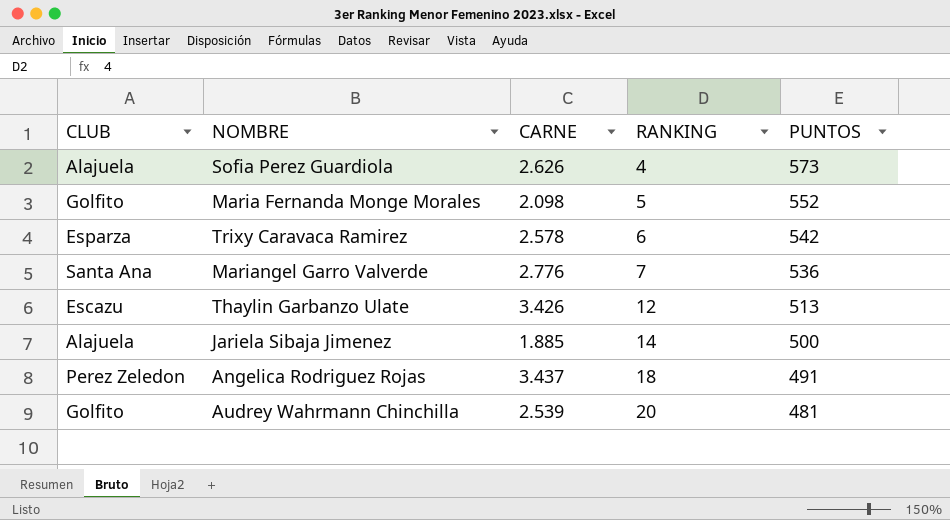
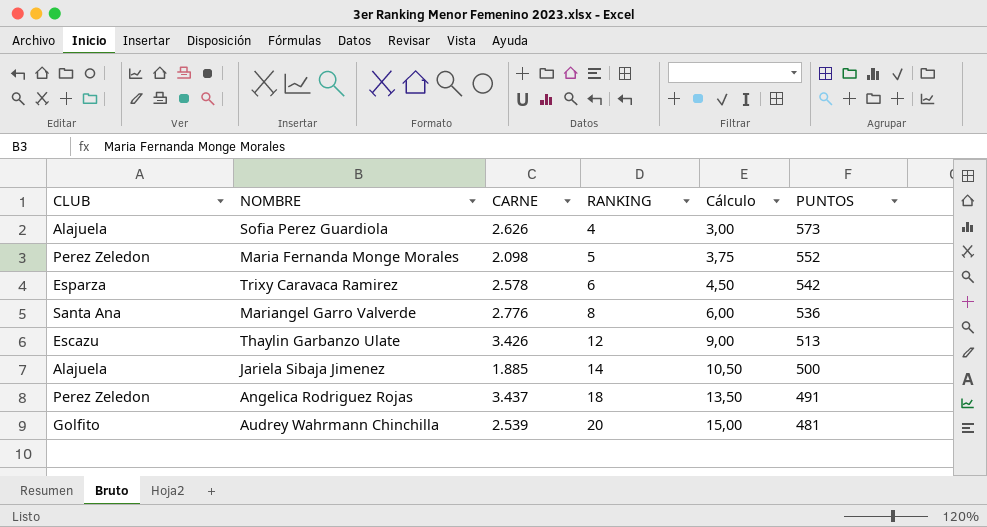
column Cálculo | formula: none -> [RANKING] * 0,75
Maria Fernanda Monge Morales | CLUB: Golfito -> Perez Zeledon
Mariangel Garro Valverde | RANKING: 7 -> 8

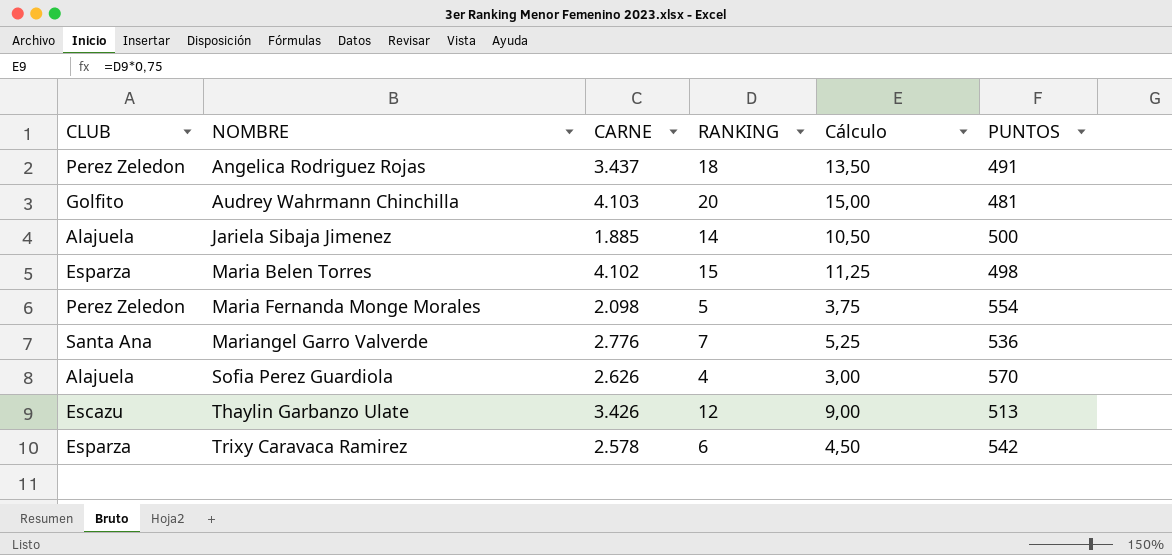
row order: RANKING ascending -> NOMBRE ascending
Audrey Wahrmann Chinchilla | CARNE: 2.539 -> 4.103
row Maria Belen Torres: none -> Esparza | 4.102 | 15 | 11,25 | 498
Maria Fernanda Monge Morales | PUNTOS: 552 -> 554
Mariangel Garro Valverde | RANKING: 8 -> 7
Mariangel Garro Valverde | Cálculo: 6,00 -> 5,25
Sofia Perez Guardiola | PUNTOS: 573 -> 570

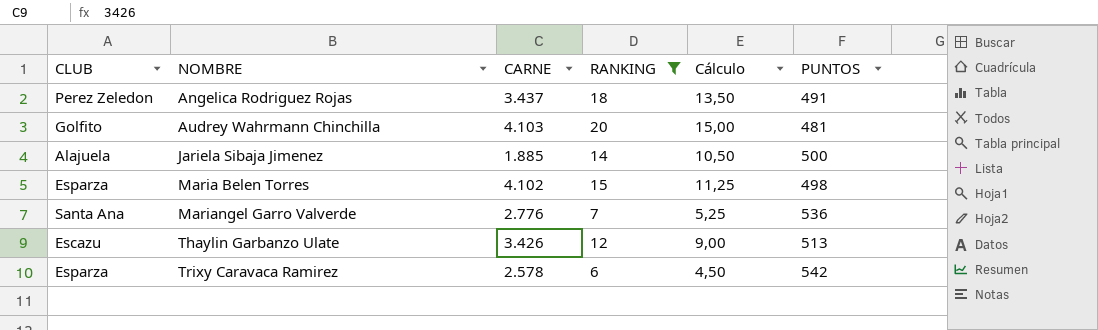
filter: none -> RANKING >= 6

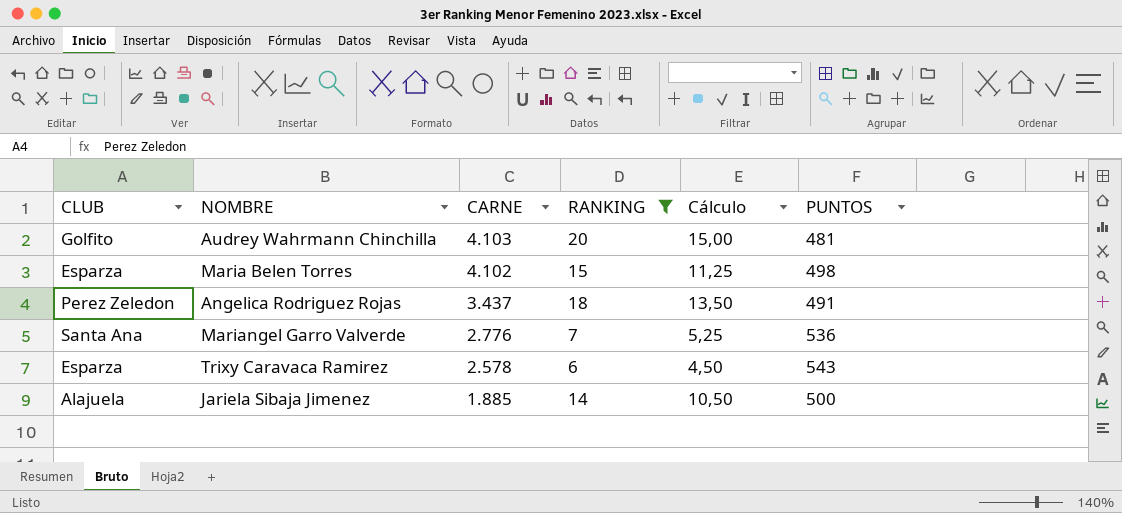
row order: NOMBRE ascending -> CARNE descending
row Thaylin Garbanzo Ulate: Escazu | 3.426 | 12 | 9,00 | 513 -> none
Trixy Caravaca Ramirez | PUNTOS: 542 -> 543

